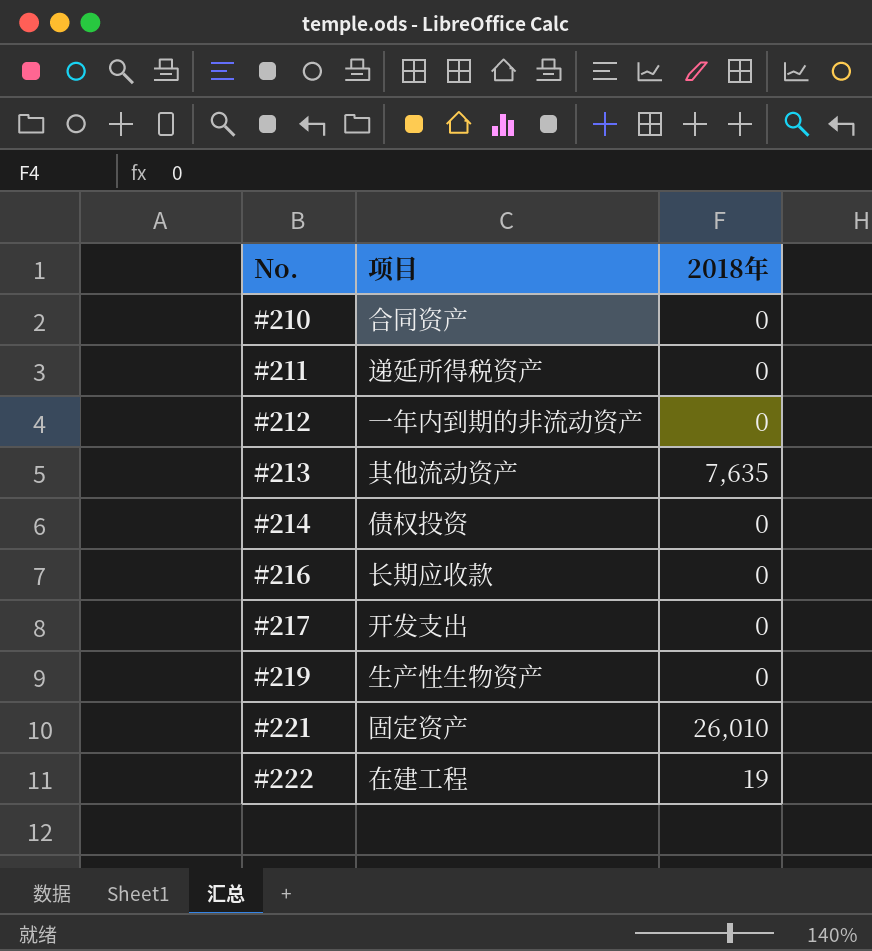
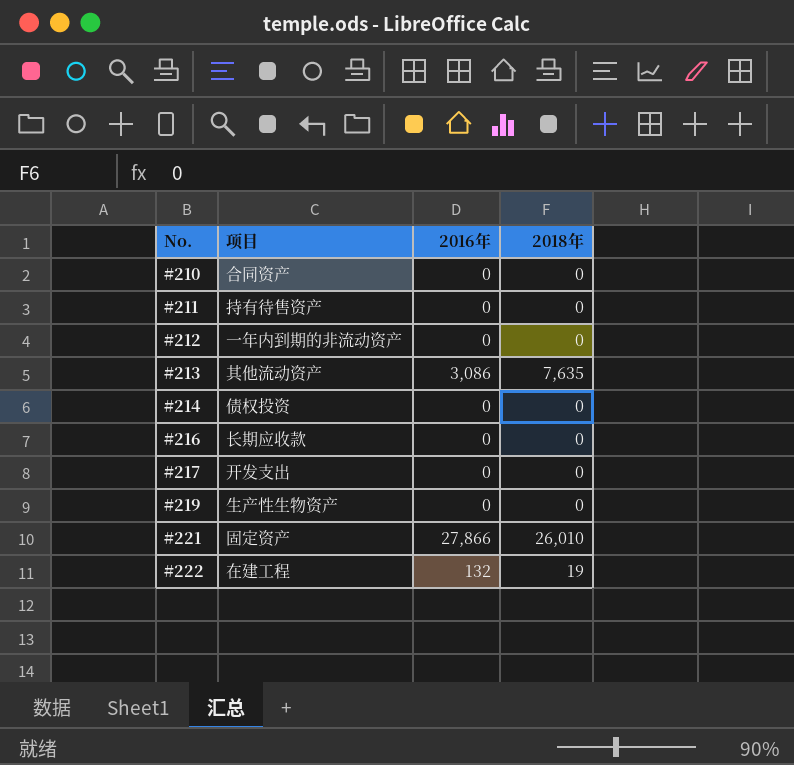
column 2016年 | position: none -> 3
#211 | 项目: 递延所得税资产 -> 持有待售资产

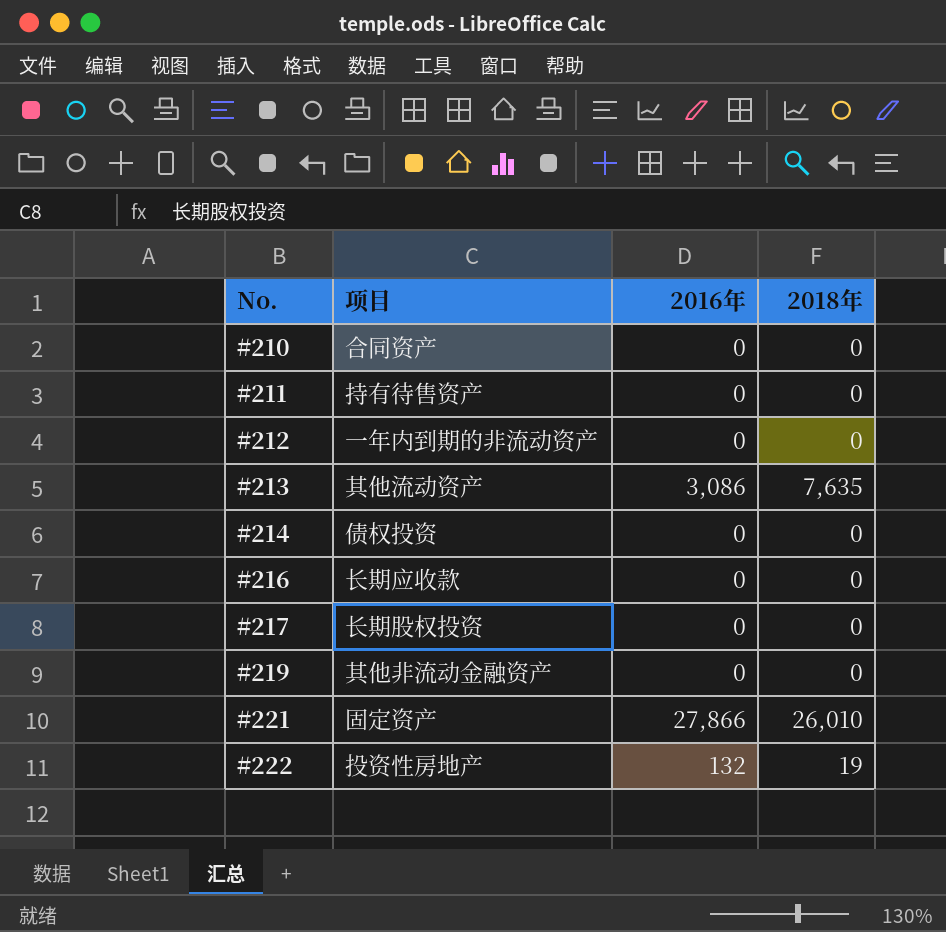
#217 | 项目: 开发支出 -> 长期股权投资
#219 | 项目: 生产性生物资产 -> 其他非流动金融资产
#222 | 项目: 在建工程 -> 投资性房地产

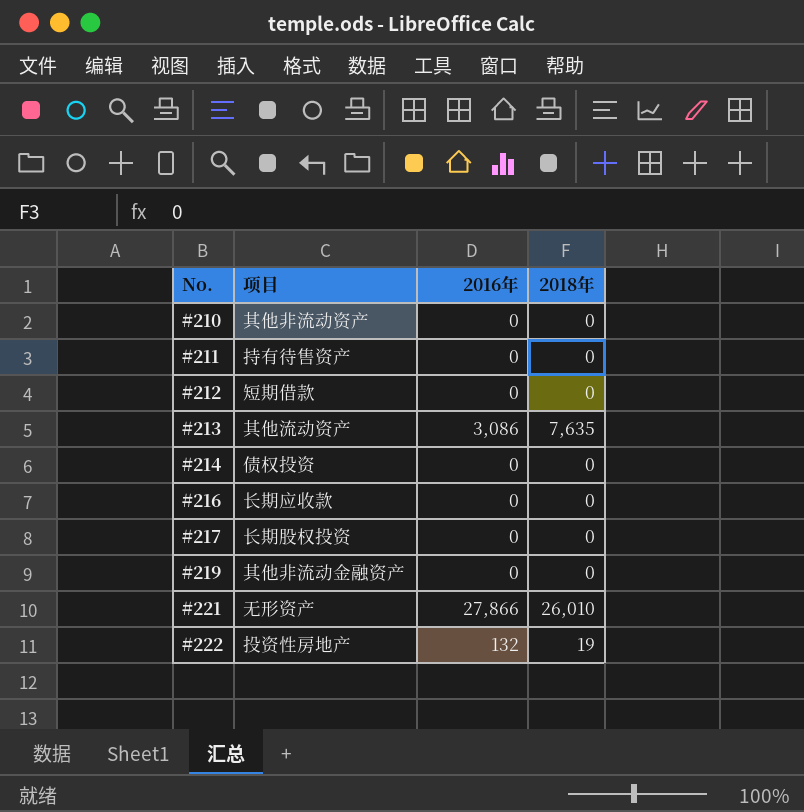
#210 | 项目: 合同资产 -> 其他非流动资产
#212 | 项目: 一年内到期的非流动资产 -> 短期借款
#221 | 项目: 固定资产 -> 无形资产

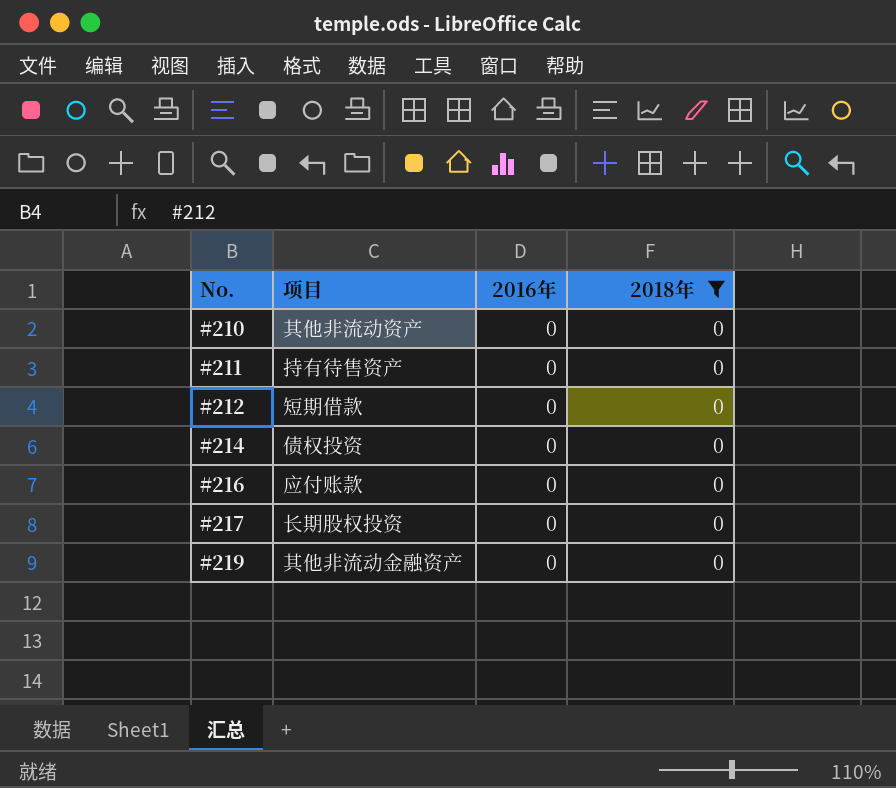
filter: none -> 2018年 = 0
#216 | 项目: 长期应收款 -> 应付账款

